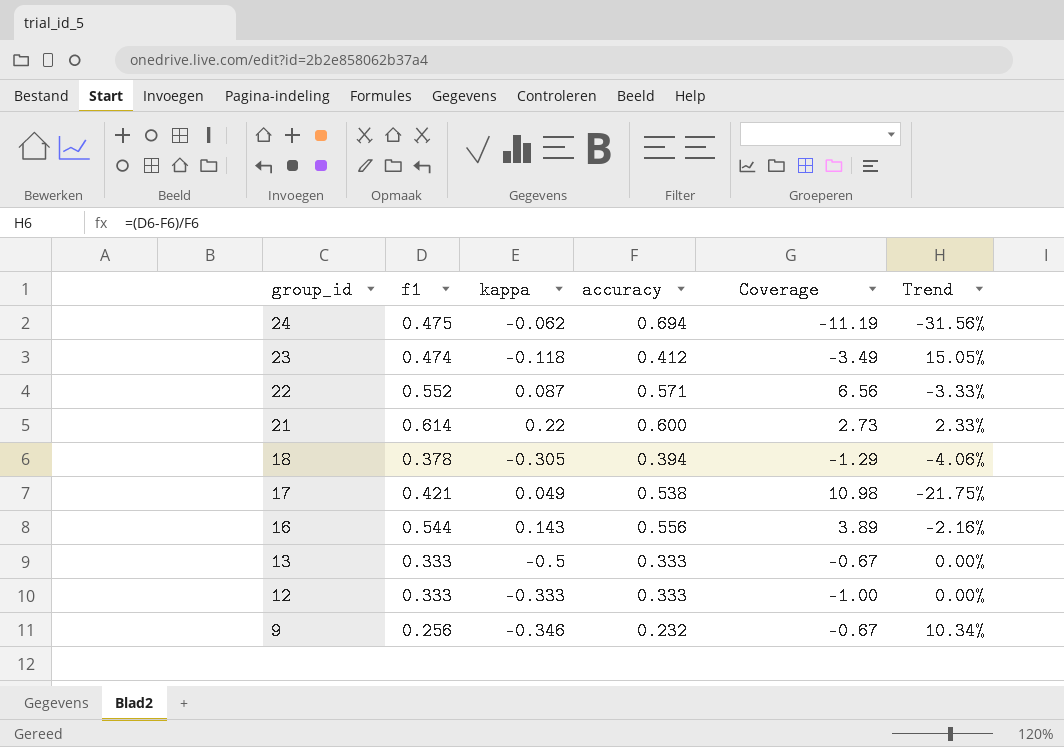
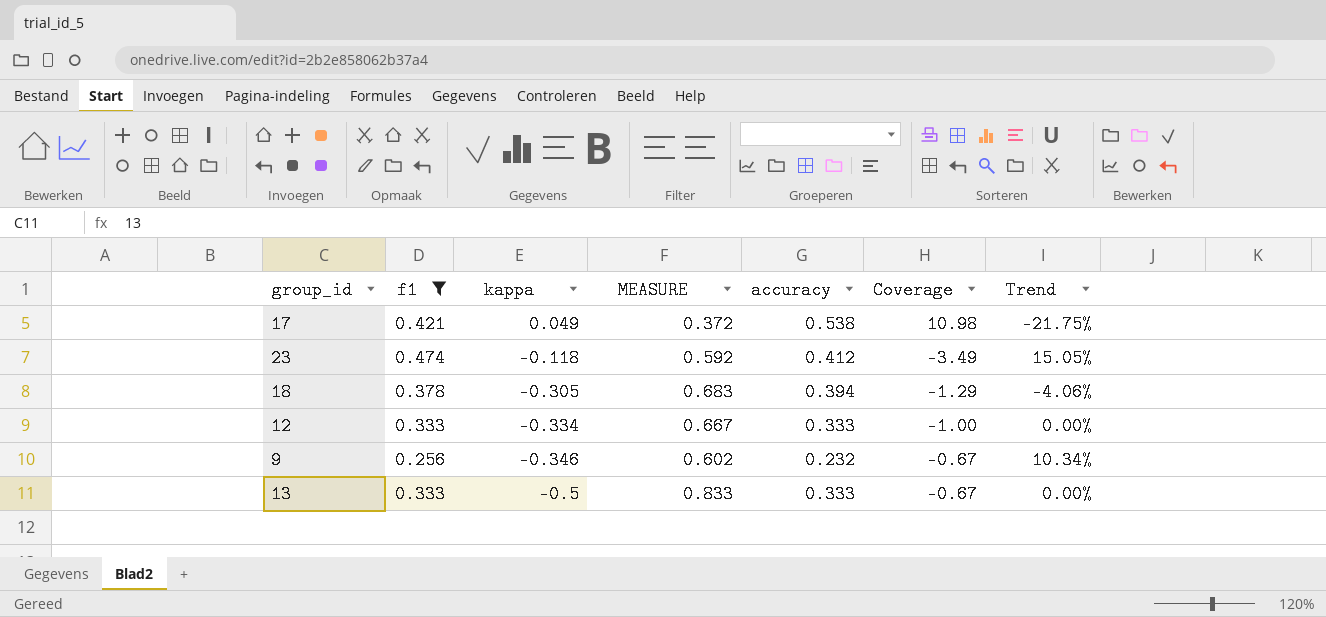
filter: none -> f1 <= 0.474
row order: group_id descending -> kappa descending
column MEASURE | formula: none -> [f1] - [kappa]
12 | kappa: -0.333 -> -0.334

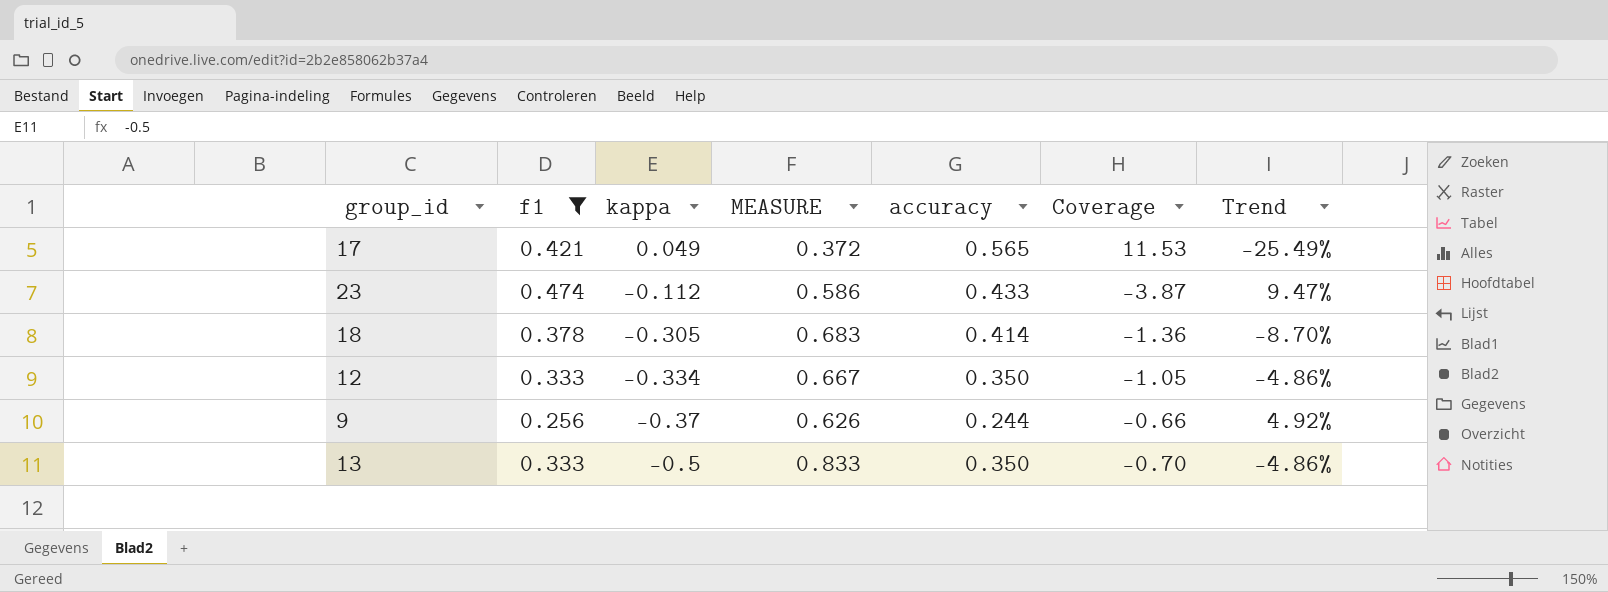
17 | accuracy: 0.538 -> 0.565
17 | Coverage: 10.98 -> 11.53
17 | Trend: -21.75% -> -25.49%
23 | kappa: -0.118 -> -0.112
23 | MEASURE: 0.592 -> 0.586
23 | accuracy: 0.412 -> 0.433
23 | Coverage: -3.49 -> -3.87
23 | Trend: 15.05% -> 9.47%
18 | accuracy: 0.394 -> 0.414
18 | Coverage: -1.29 -> -1.36
18 | Trend: -4.06% -> -8.70%
12 | accuracy: 0.333 -> 0.350
12 | Coverage: -1.00 -> -1.05
12 | Trend: 0.00% -> -4.86%
9 | kappa: -0.346 -> -0.37
9 | MEASURE: 0.602 -> 0.626
9 | accuracy: 0.232 -> 0.244
9 | Coverage: -0.67 -> -0.66
9 | Trend: 10.34% -> 4.92%
13 | accuracy: 0.333 -> 0.350
13 | Coverage: -0.67 -> -0.70
13 | Trend: 0.00% -> -4.86%

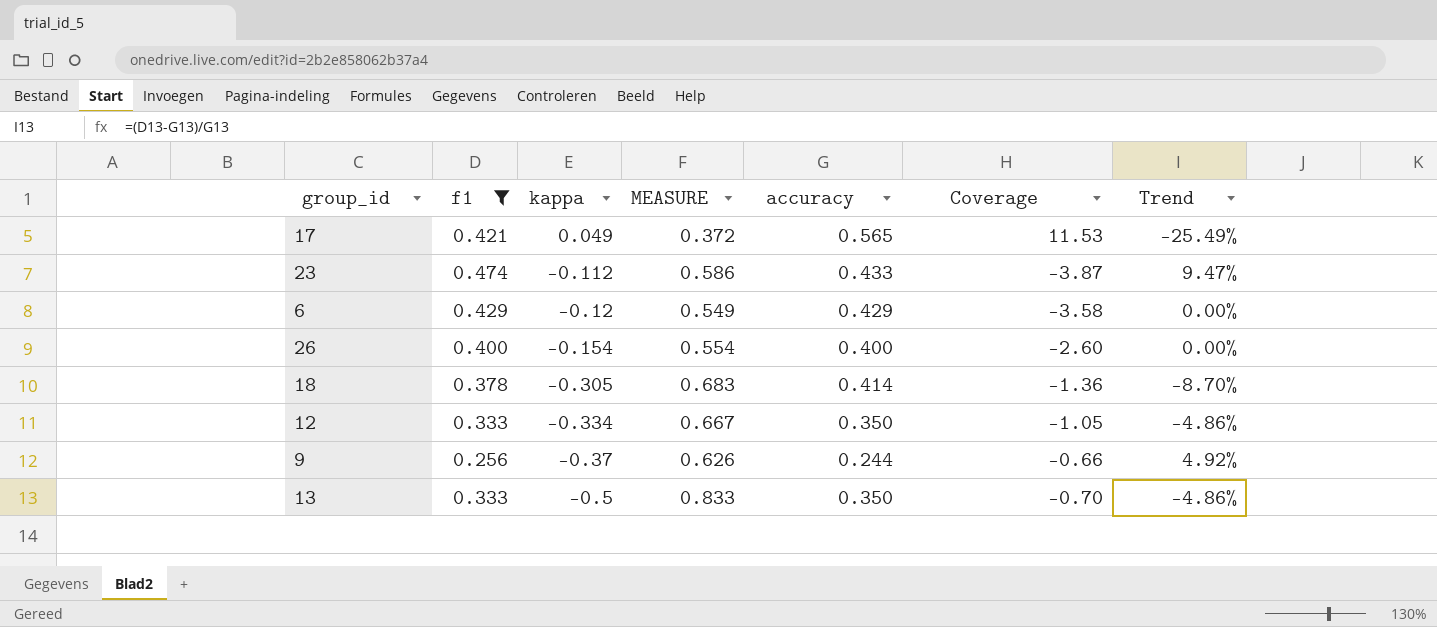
row 6: none -> 0.429 | -0.12 | 0.549 | 0.429 | -3.58 | 0.00%
row 26: none -> 0.400 | -0.154 | 0.554 | 0.400 | -2.60 | 0.00%

